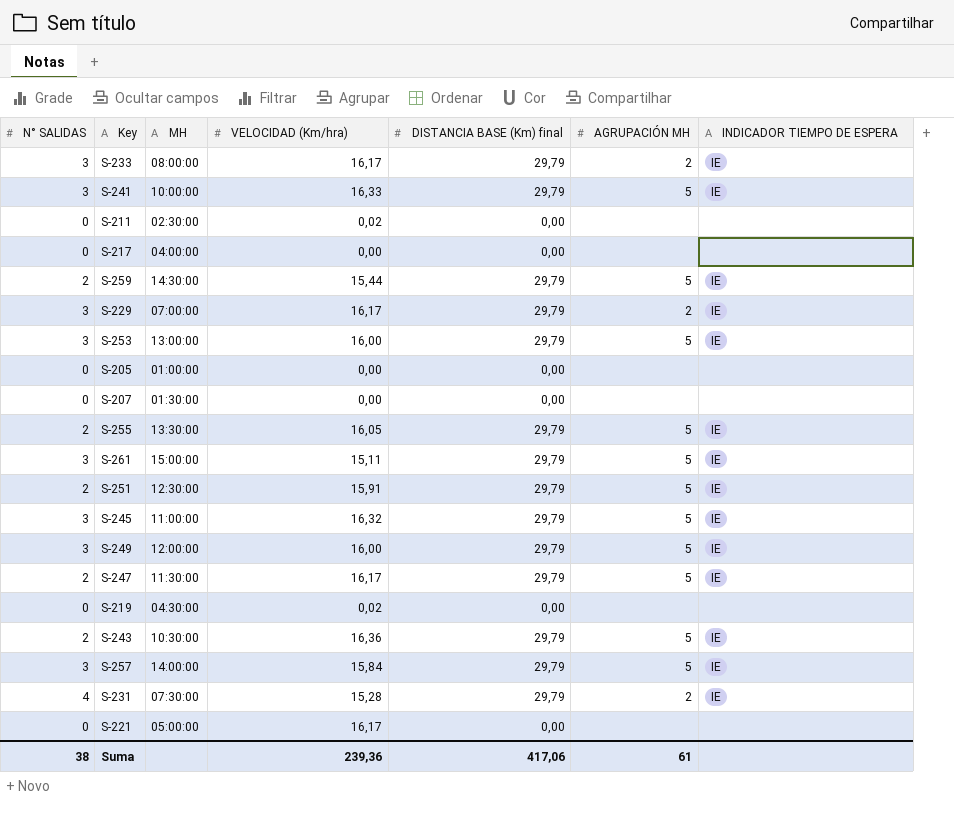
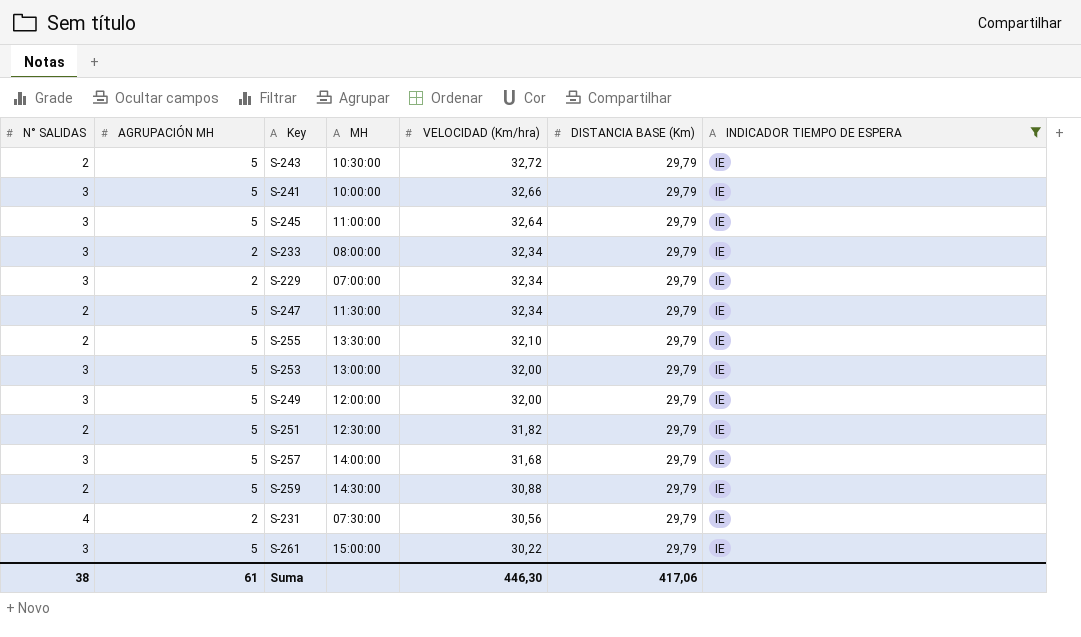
filter: none -> INDICADOR TIEMPO DE ESPERA = IE
row order: none -> VELOCIDAD (Km/hra) descending
column AGRUPACIÓN MH | position: 6 -> 2
column name: DISTANCIA BASE (Km) final -> DISTANCIA BASE (Km)
S-243 | VELOCIDAD (Km/hra): 16,36 -> 32,72
S-241 | VELOCIDAD (Km/hra): 16,33 -> 32,66
S-245 | VELOCIDAD (Km/hra): 16,32 -> 32,64
S-233 | VELOCIDAD (Km/hra): 16,17 -> 32,34
S-229 | VELOCIDAD (Km/hra): 16,17 -> 32,34
S-247 | VELOCIDAD (Km/hra): 16,17 -> 32,34
S-255 | VELOCIDAD (Km/hra): 16,05 -> 32,10
S-253 | VELOCIDAD (Km/hra): 16,00 -> 32,00
S-249 | VELOCIDAD (Km/hra): 16,00 -> 32,00
S-251 | VELOCIDAD (Km/hra): 15,91 -> 31,82
S-257 | VELOCIDAD (Km/hra): 15,84 -> 31,68
S-259 | VELOCIDAD (Km/hra): 15,44 -> 30,88
S-231 | VELOCIDAD (Km/hra): 15,28 -> 30,56
S-261 | VELOCIDAD (Km/hra): 15,11 -> 30,22
Suma | VELOCIDAD (Km/hra): 239,36 -> 446,30

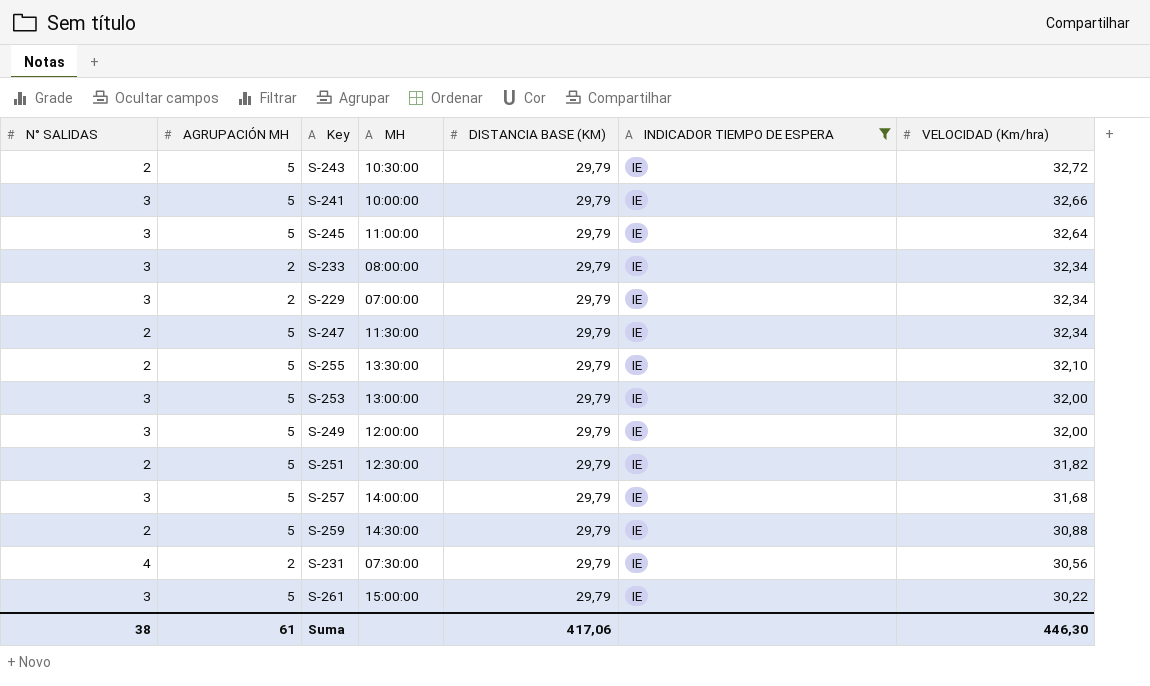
column name: DISTANCIA BASE (Km) -> DISTANCIA BASE (KM)
column VELOCIDAD (Km/hra) | position: 5 -> 7

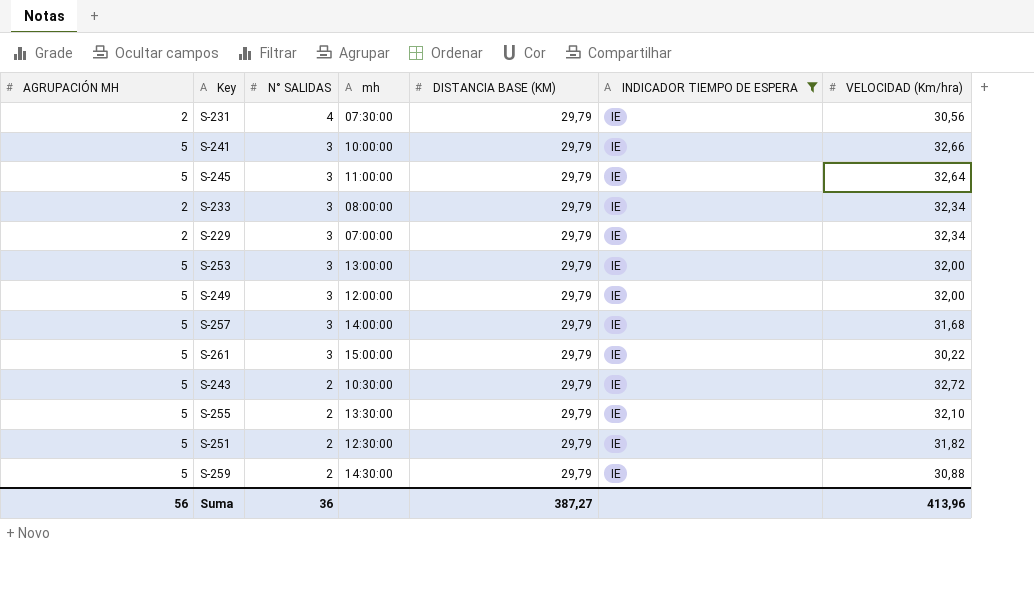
row order: VELOCIDAD (Km/hra) descending -> N° SALIDAS descending
column N° SALIDAS | position: 1 -> 3
column name: MH -> mh
row S-247: 2 | 5 | 11:30:00 | 29,79 | IE | 32,34 -> none
Suma | AGRUPACIÓN MH: 61 -> 56
Suma | N° SALIDAS: 38 -> 36
Suma | DISTANCIA BASE (KM): 417,06 -> 387,27
Suma | VELOCIDAD (Km/hra): 446,30 -> 413,96

